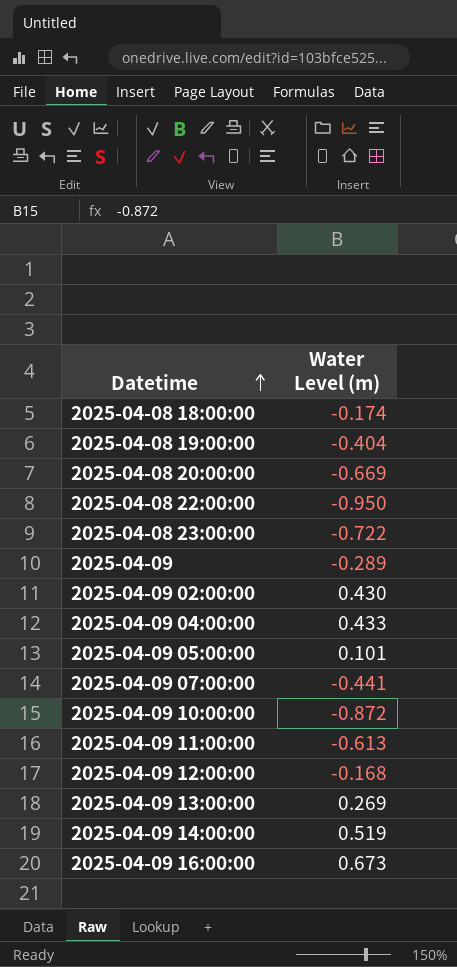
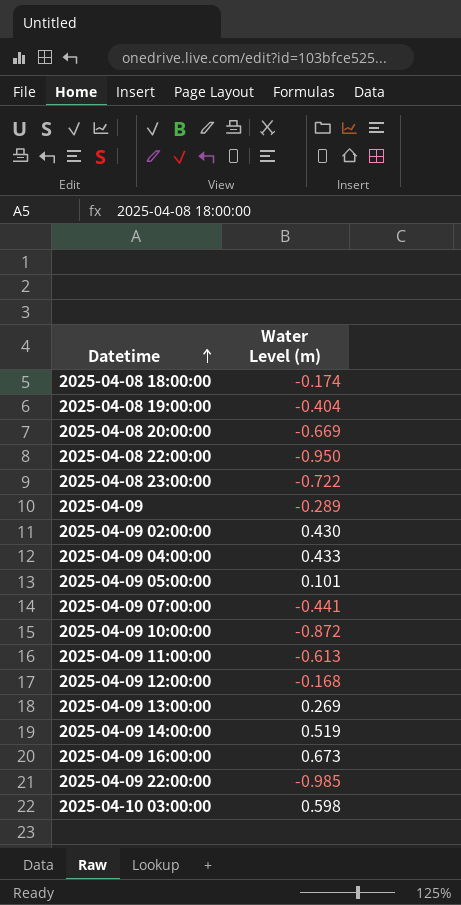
row 2025-04-09 22:00:00: none -> -0.985
row 2025-04-10 03:00:00: none -> 0.598

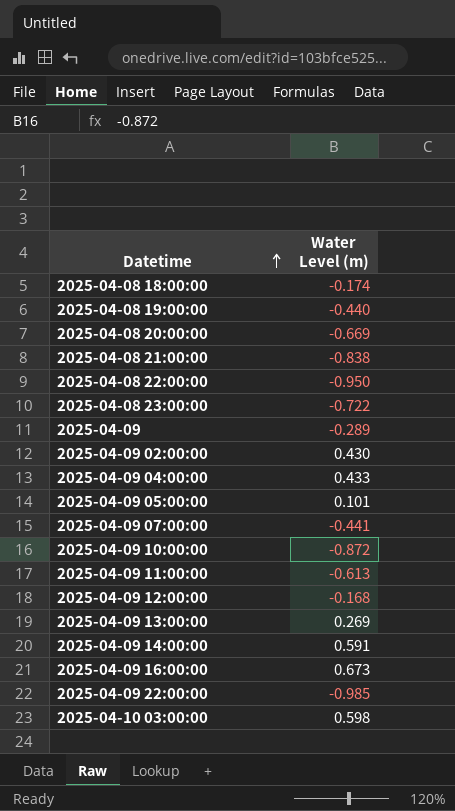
2025-04-08 19:00:00 | Water Level (m): -0.404 -> -0.440
row 2025-04-08 21:00:00: none -> -0.838
2025-04-09 14:00:00 | Water Level (m): 0.519 -> 0.591

